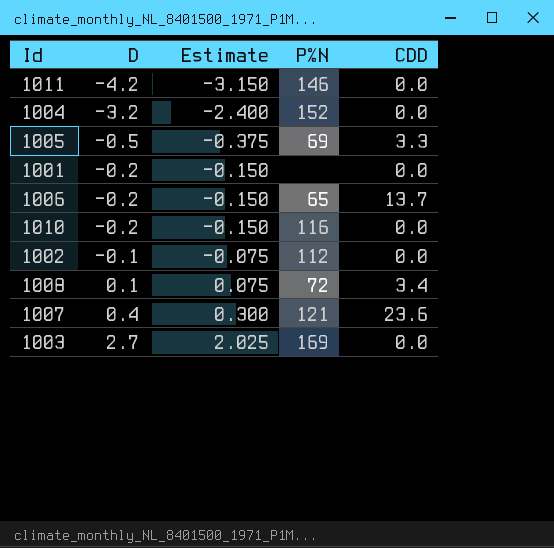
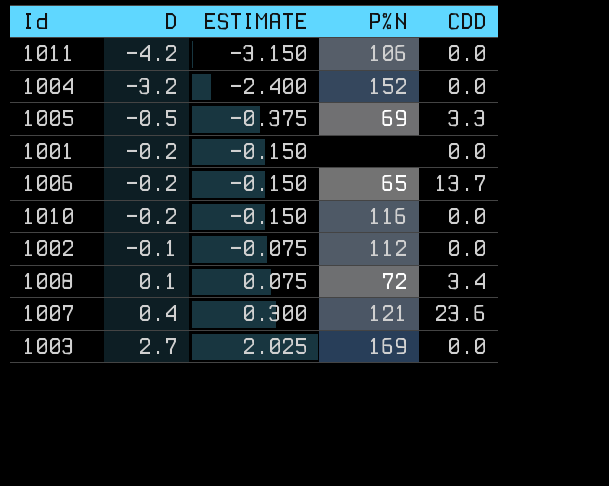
column name: Estimate -> ESTIMATE
1011 | P%N: 146 -> 106

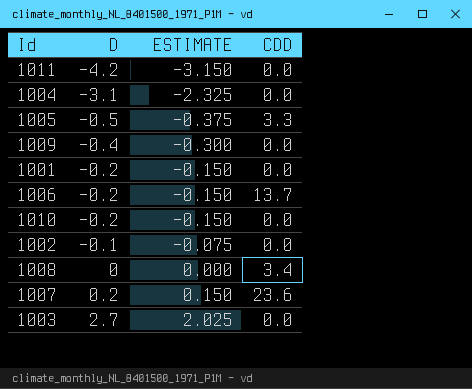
column P%N | position: 4 -> none
1004 | D: -3.2 -> -3.1
1004 | ESTIMATE: -2.400 -> -2.325
row 1009: none -> -0.4 | -0.300 | 0.0
1008 | D: 0.1 -> 0
1008 | ESTIMATE: 0.075 -> 0.000
1007 | D: 0.4 -> 0.2
1007 | ESTIMATE: 0.300 -> 0.150

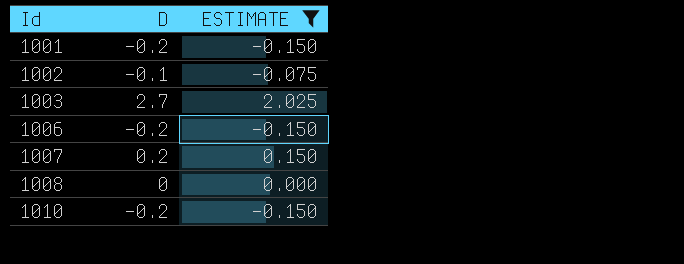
filter: none -> ESTIMATE >= -0.150
row order: D ascending -> Id ascending
column CDD | position: 4 -> none

